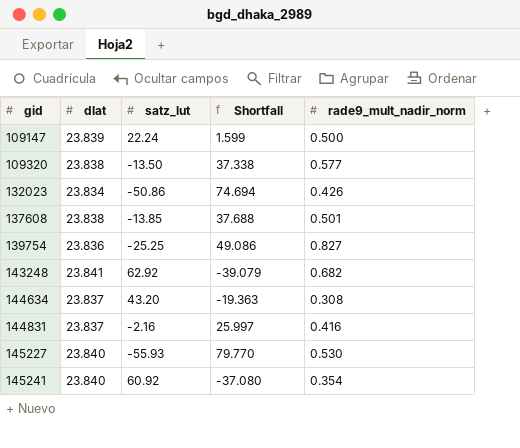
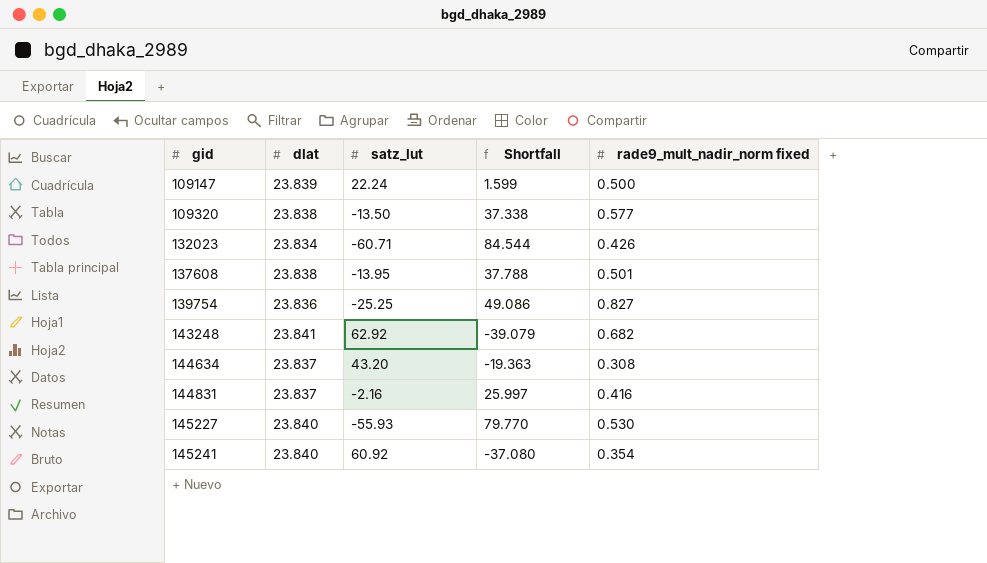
column name: rade9_mult_nadir_norm -> rade9_mult_nadir_norm fixed
132023 | satz_lut: -50.86 -> -60.71
132023 | Shortfall: 74.694 -> 84.544
137608 | satz_lut: -13.85 -> -13.95
137608 | Shortfall: 37.688 -> 37.788

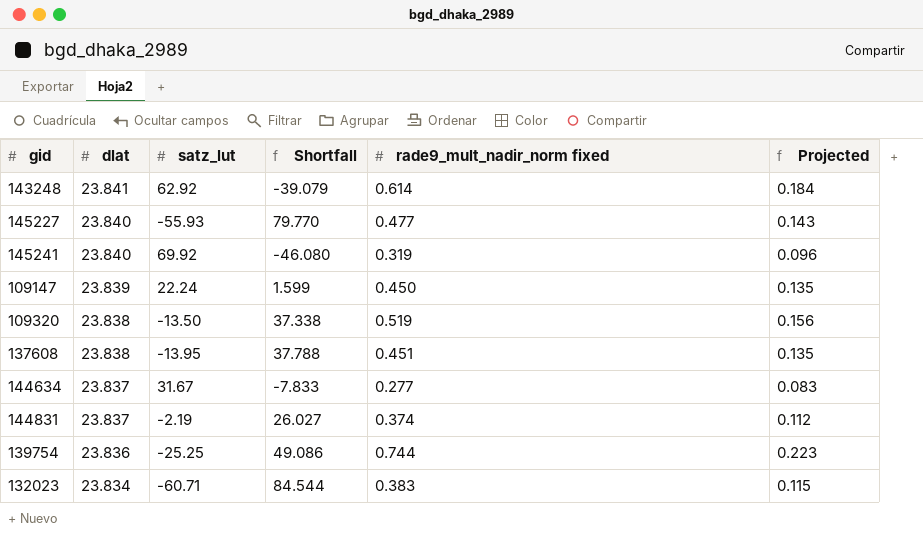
row order: gid ascending -> dlat descending
column Projected | formula: none -> [rade9_mult_nadir_norm fixed] * 0.3
143248 | rade9_mult_nadir_norm fixed: 0.682 -> 0.614
145227 | rade9_mult_nadir_norm fixed: 0.530 -> 0.477
145241 | satz_lut: 60.92 -> 69.92
145241 | Shortfall: -37.080 -> -46.080
145241 | rade9_mult_nadir_norm fixed: 0.354 -> 0.319
109147 | rade9_mult_nadir_norm fixed: 0.500 -> 0.450
109320 | rade9_mult_nadir_norm fixed: 0.577 -> 0.519
137608 | rade9_mult_nadir_norm fixed: 0.501 -> 0.451
144634 | satz_lut: 43.20 -> 31.67
144634 | Shortfall: -19.363 -> -7.833
144634 | rade9_mult_nadir_norm fixed: 0.308 -> 0.277
144831 | satz_lut: -2.16 -> -2.19
144831 | Shortfall: 25.997 -> 26.027
144831 | rade9_mult_nadir_norm fixed: 0.416 -> 0.374
139754 | rade9_mult_nadir_norm fixed: 0.827 -> 0.744
132023 | rade9_mult_nadir_norm fixed: 0.426 -> 0.383

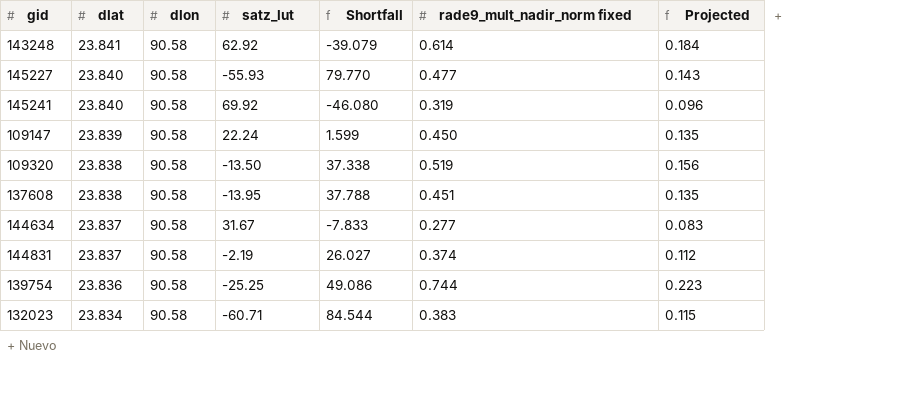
column dlon | position: none -> 3

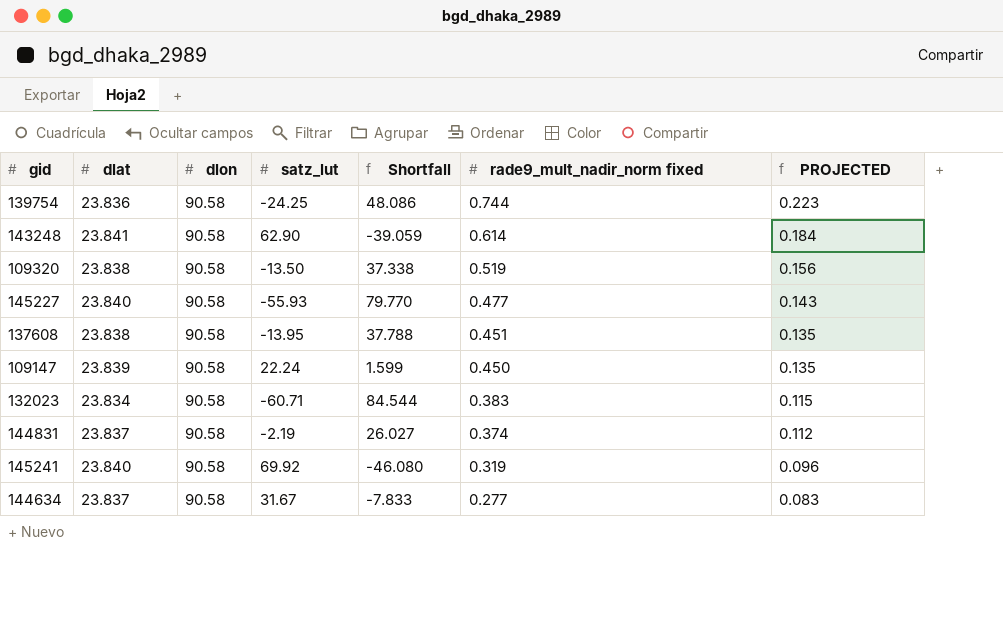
row order: dlat descending -> rade9_mult_nadir_norm fixed descending
column name: Projected -> PROJECTED
139754 | satz_lut: -25.25 -> -24.25
139754 | Shortfall: 49.086 -> 48.086
143248 | satz_lut: 62.92 -> 62.90
143248 | Shortfall: -39.079 -> -39.059

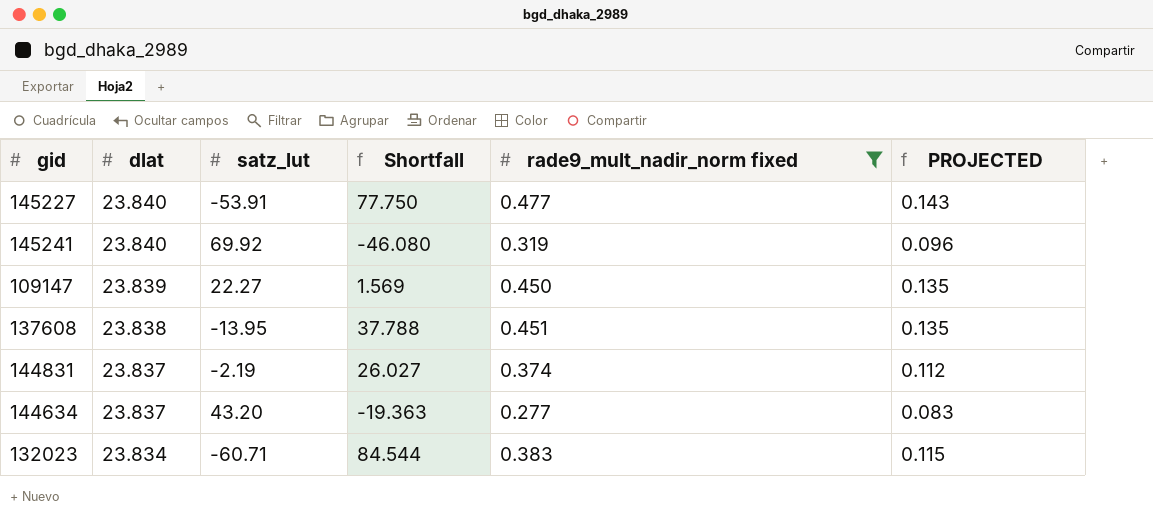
filter: none -> rade9_mult_nadir_norm fixed <= 0.477
row order: rade9_mult_nadir_norm fixed descending -> dlat descending
column dlon | position: 3 -> none
145227 | satz_lut: -55.93 -> -53.91
145227 | Shortfall: 79.770 -> 77.750
109147 | satz_lut: 22.24 -> 22.27
109147 | Shortfall: 1.599 -> 1.569
144634 | satz_lut: 31.67 -> 43.20
144634 | Shortfall: -7.833 -> -19.363

